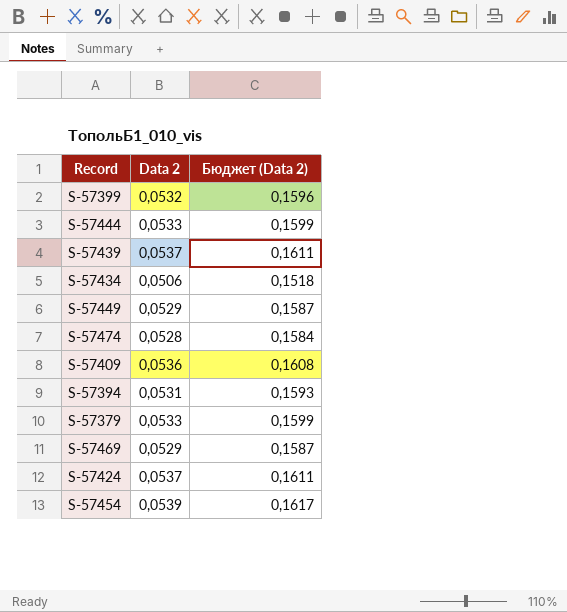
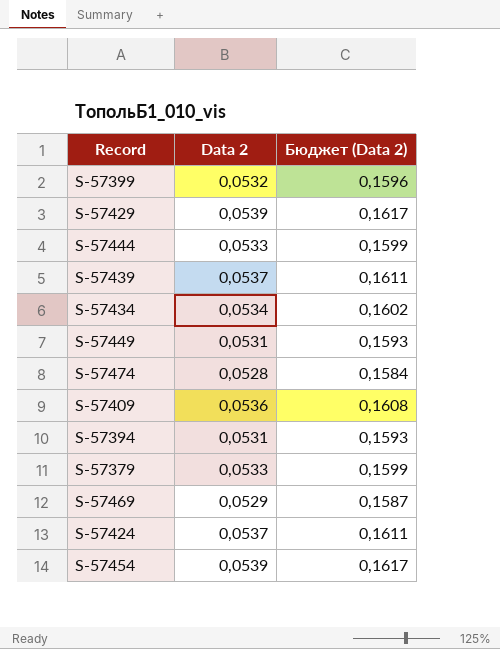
row S-57429: none -> 0,0539 | 0,1617
S-57434 | Data 2: 0,0506 -> 0,0534
S-57434 | Бюджет (Data 2): 0,1518 -> 0,1602
S-57449 | Data 2: 0,0529 -> 0,0531
S-57449 | Бюджет (Data 2): 0,1587 -> 0,1593

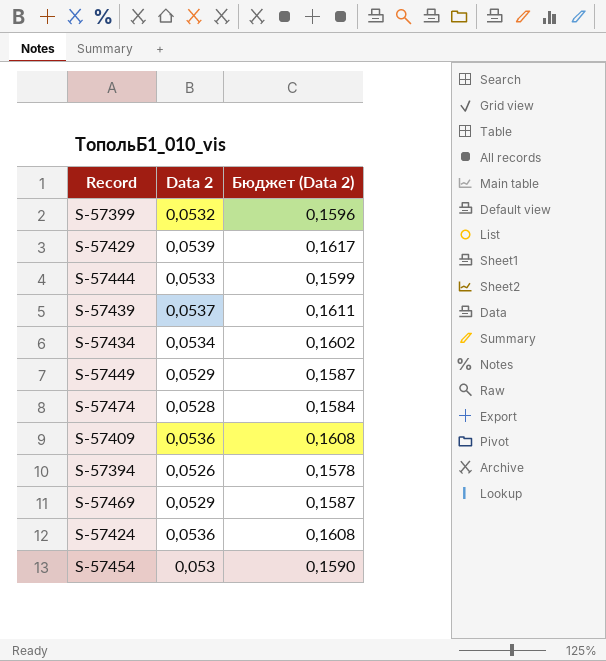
row S-57379: 0,0533 | 0,1599 -> none
S-57449 | Data 2: 0,0531 -> 0,0529
S-57449 | Бюджет (Data 2): 0,1593 -> 0,1587
S-57394 | Data 2: 0,0531 -> 0,0526
S-57394 | Бюджет (Data 2): 0,1593 -> 0,1578
S-57424 | Data 2: 0,0537 -> 0,0536
S-57424 | Бюджет (Data 2): 0,1611 -> 0,1608
S-57454 | Data 2: 0,0539 -> 0,053
S-57454 | Бюджет (Data 2): 0,1617 -> 0,1590

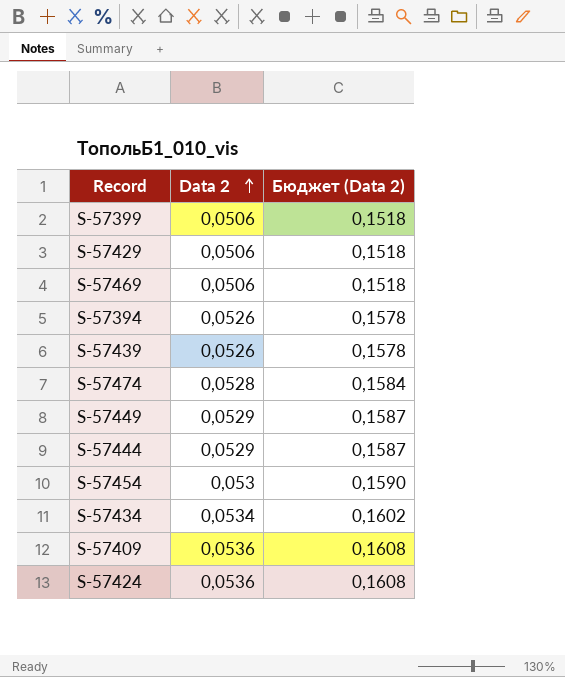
row order: none -> Data 2 ascending
S-57399 | Data 2: 0,0532 -> 0,0506
S-57399 | Бюджет (Data 2): 0,1596 -> 0,1518
S-57429 | Data 2: 0,0539 -> 0,0506
S-57429 | Бюджет (Data 2): 0,1617 -> 0,1518
S-57469 | Data 2: 0,0529 -> 0,0506
S-57469 | Бюджет (Data 2): 0,1587 -> 0,1518
S-57439 | Data 2: 0,0537 -> 0,0526
S-57439 | Бюджет (Data 2): 0,1611 -> 0,1578
S-57444 | Data 2: 0,0533 -> 0,0529
S-57444 | Бюджет (Data 2): 0,1599 -> 0,1587

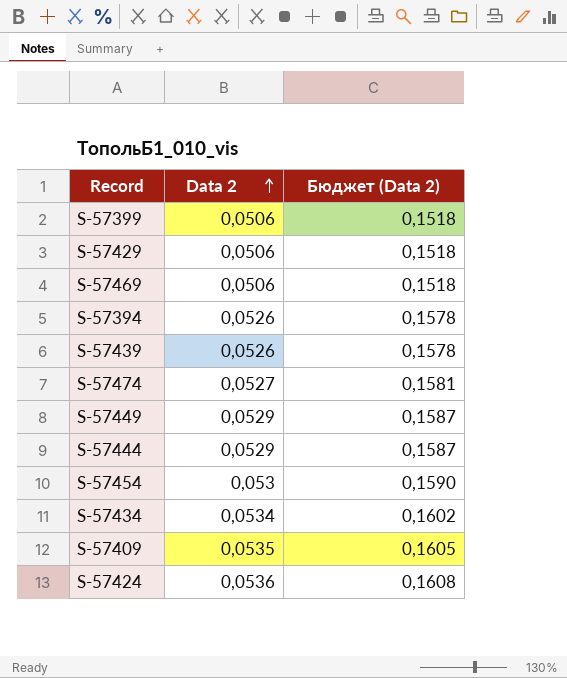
S-57474 | Data 2: 0,0528 -> 0,0527
S-57474 | Бюджет (Data 2): 0,1584 -> 0,1581
S-57409 | Data 2: 0,0536 -> 0,0535
S-57409 | Бюджет (Data 2): 0,1608 -> 0,1605

